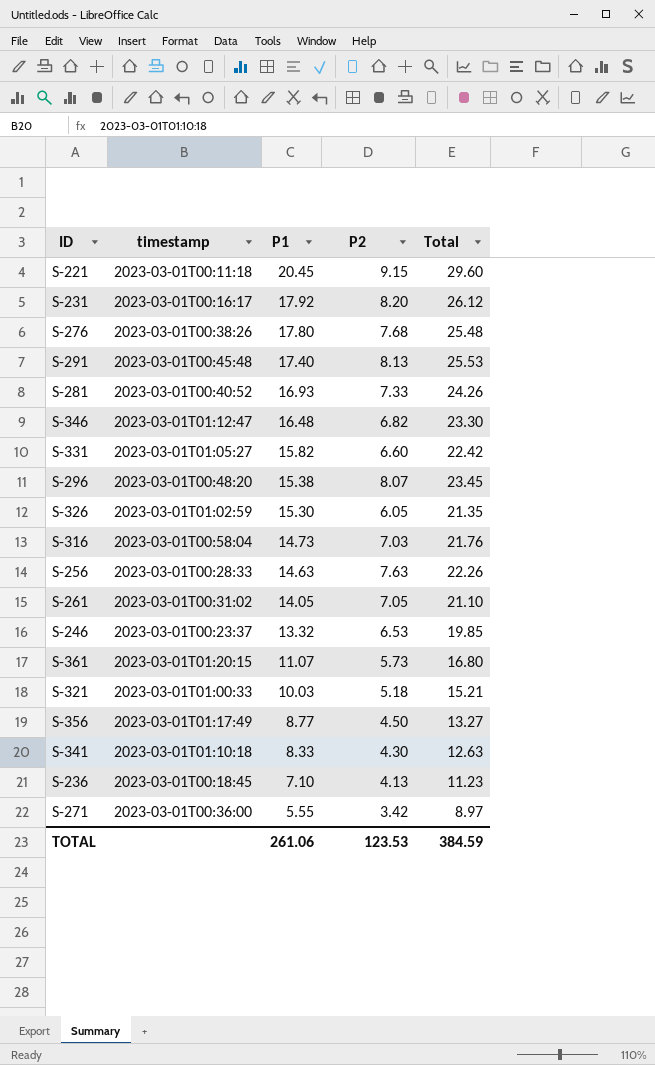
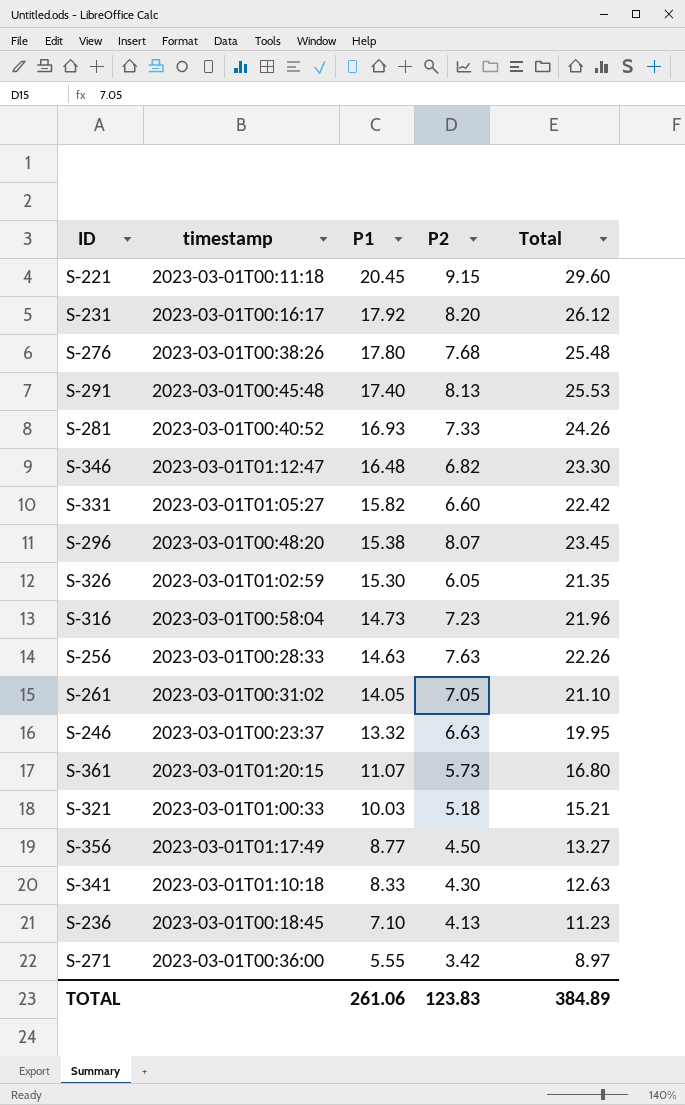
S-316 | P2: 7.03 -> 7.23
S-316 | Total: 21.76 -> 21.96
S-246 | P2: 6.53 -> 6.63
S-246 | Total: 19.85 -> 19.95
TOTAL | P2: 123.53 -> 123.83
TOTAL | Total: 384.59 -> 384.89

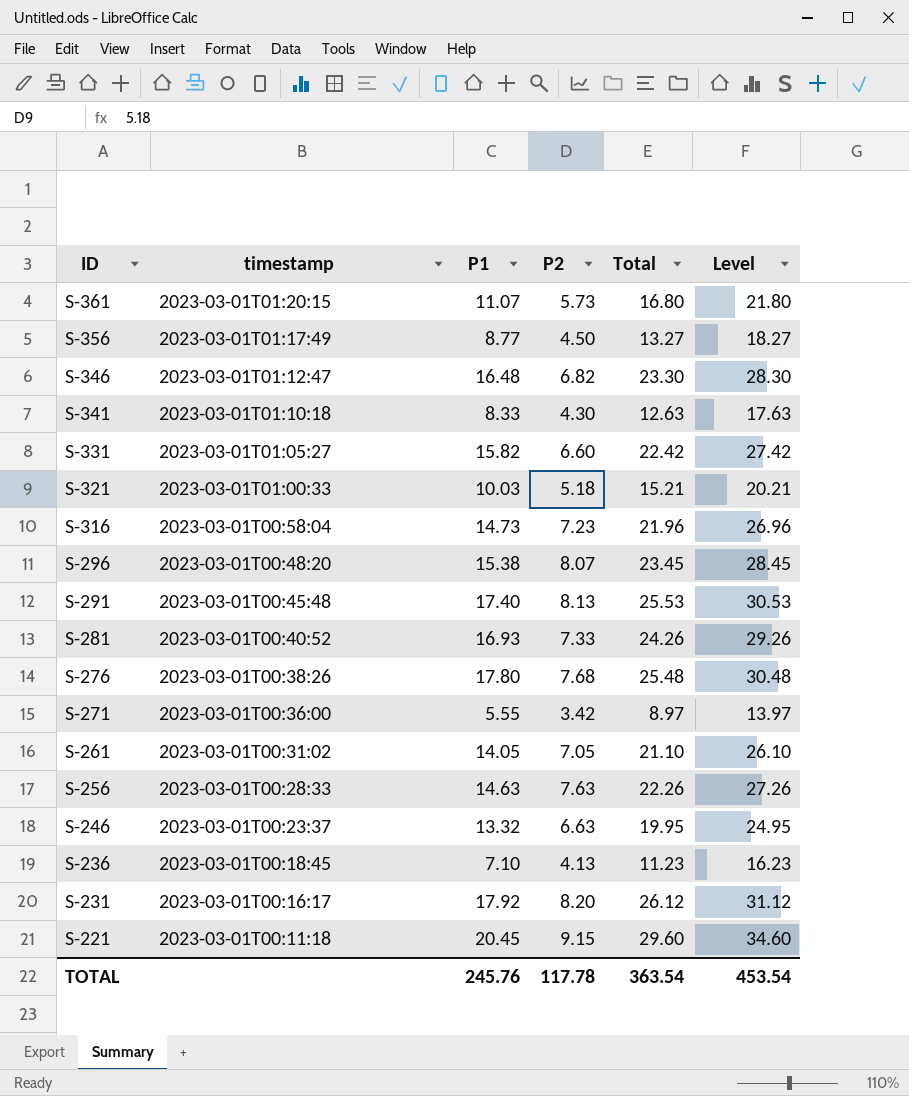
row order: P1 descending -> ID descending
column Level | formula: none -> [Total] + 5
row S-326: 2023-03-01T01:02:59 | 15.30 | 6.05 | 21.35 -> none
TOTAL | P1: 261.06 -> 245.76
TOTAL | P2: 123.83 -> 117.78
TOTAL | Total: 384.89 -> 363.54

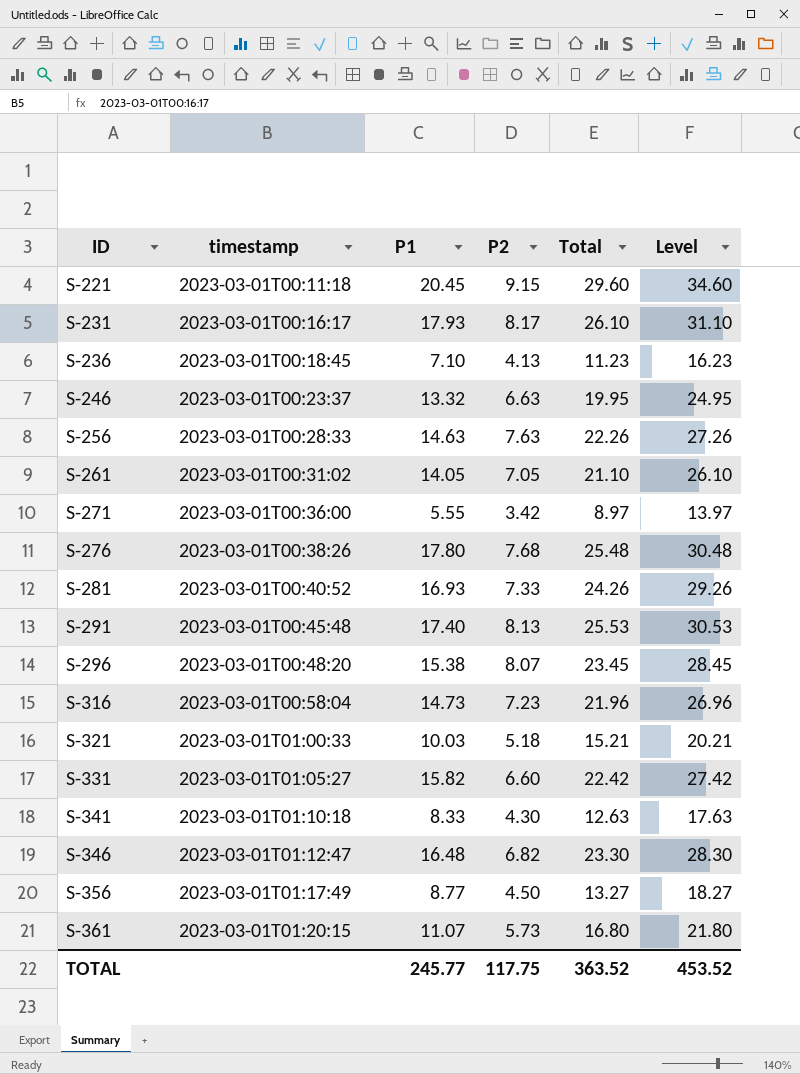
row order: ID descending -> ID ascending
S-231 | P1: 17.92 -> 17.93
S-231 | P2: 8.20 -> 8.17
S-231 | Total: 26.12 -> 26.10
S-231 | Level: 31.12 -> 31.10
TOTAL | P1: 245.76 -> 245.77
TOTAL | P2: 117.78 -> 117.75
TOTAL | Total: 363.54 -> 363.52
TOTAL | Level: 453.54 -> 453.52

